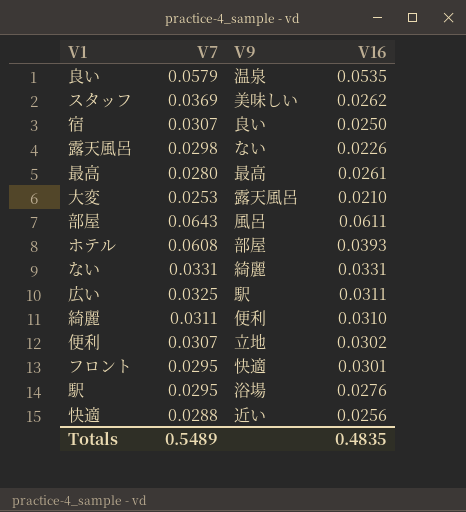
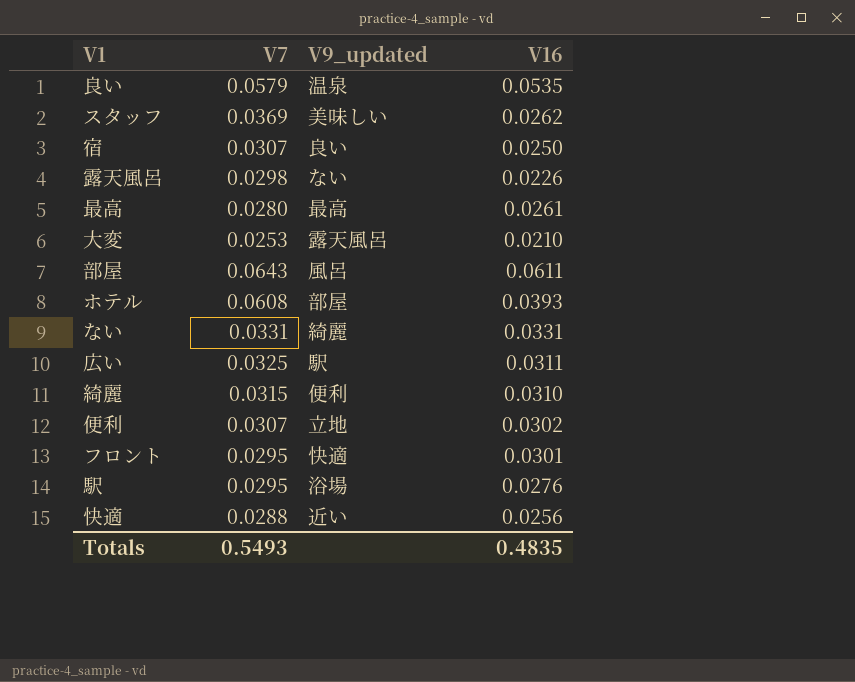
column name: V9 -> V9_updated
綺麗 | V7: 0.0311 -> 0.0315
Totals | V7: 0.5489 -> 0.5493

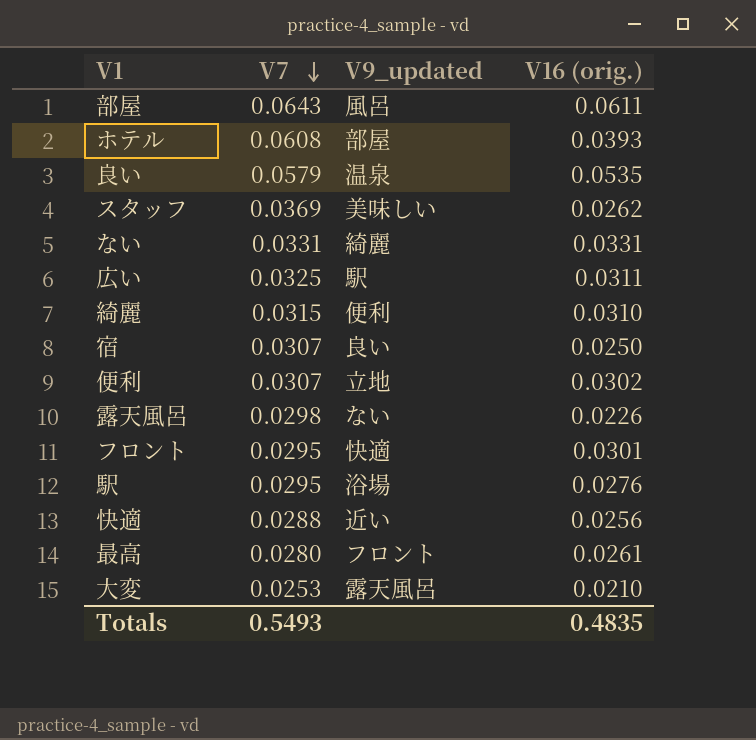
row order: none -> V7 descending
column name: V16 -> V16 (orig.)
最高 | V9_updated: 最高 -> フロント

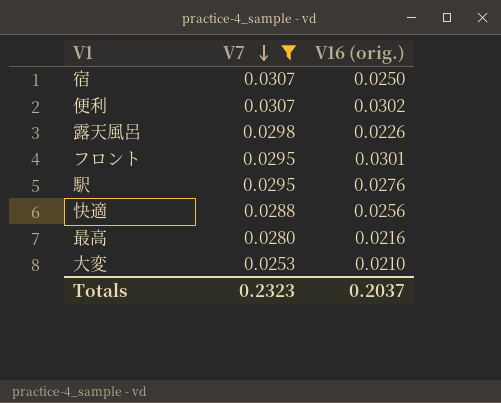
filter: none -> V7 <= 0.0307
column V9_updated | position: 3 -> none
最高 | V16 (orig.): 0.0261 -> 0.0216
Totals | V7: 0.5493 -> 0.2323
Totals | V16 (orig.): 0.4835 -> 0.2037

